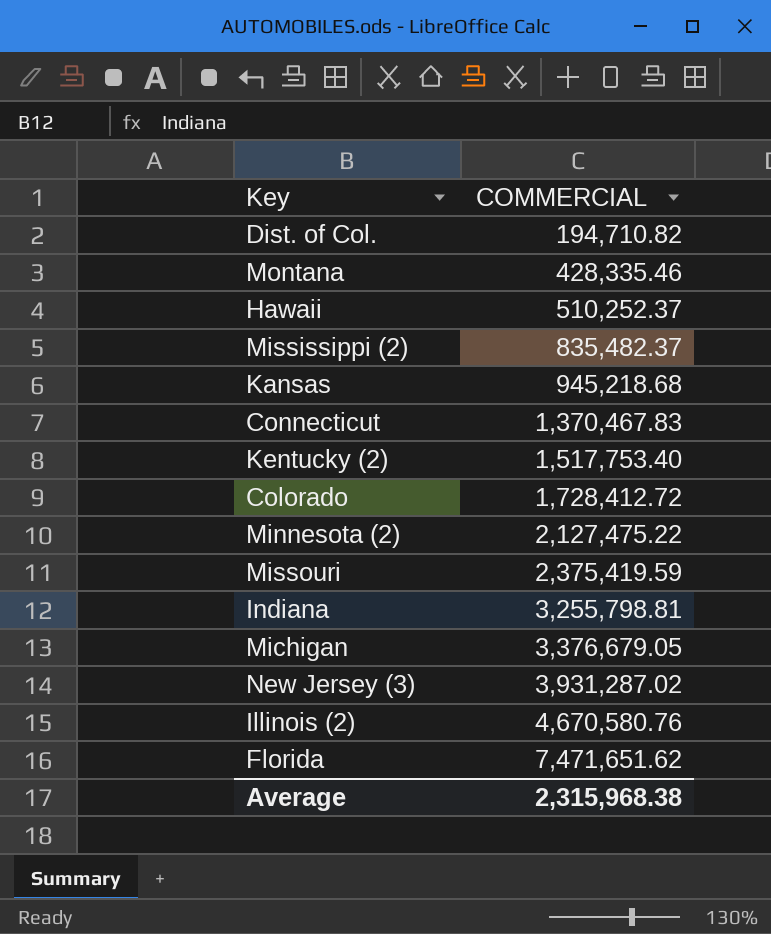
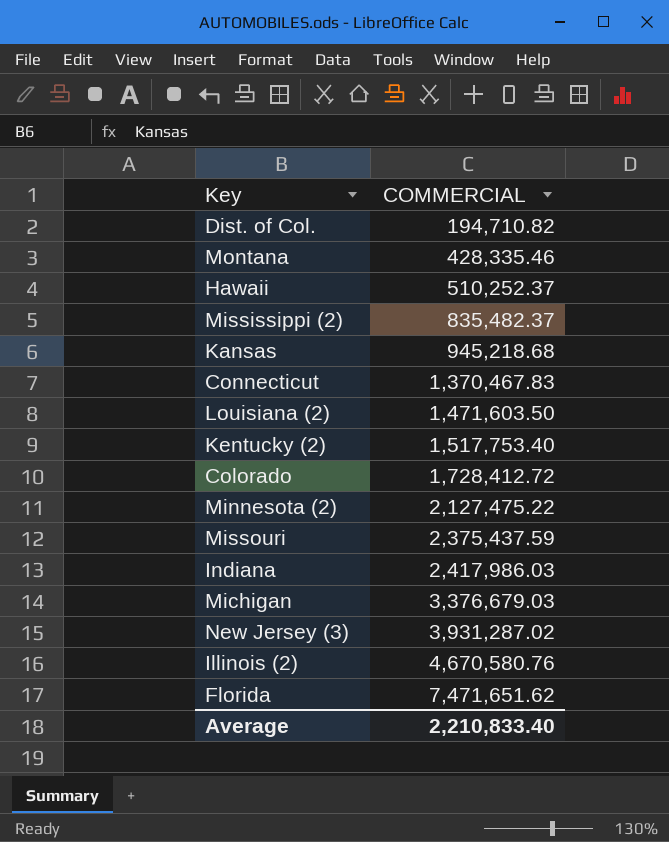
row Louisiana (2): none -> 1,471,603.50
Missouri | COMMERCIAL: 2,375,419.59 -> 2,375,437.59
Indiana | COMMERCIAL: 3,255,798.81 -> 2,417,986.03
Michigan | COMMERCIAL: 3,376,679.05 -> 3,376,679.03
Average | COMMERCIAL: 2,315,968.38 -> 2,210,833.40

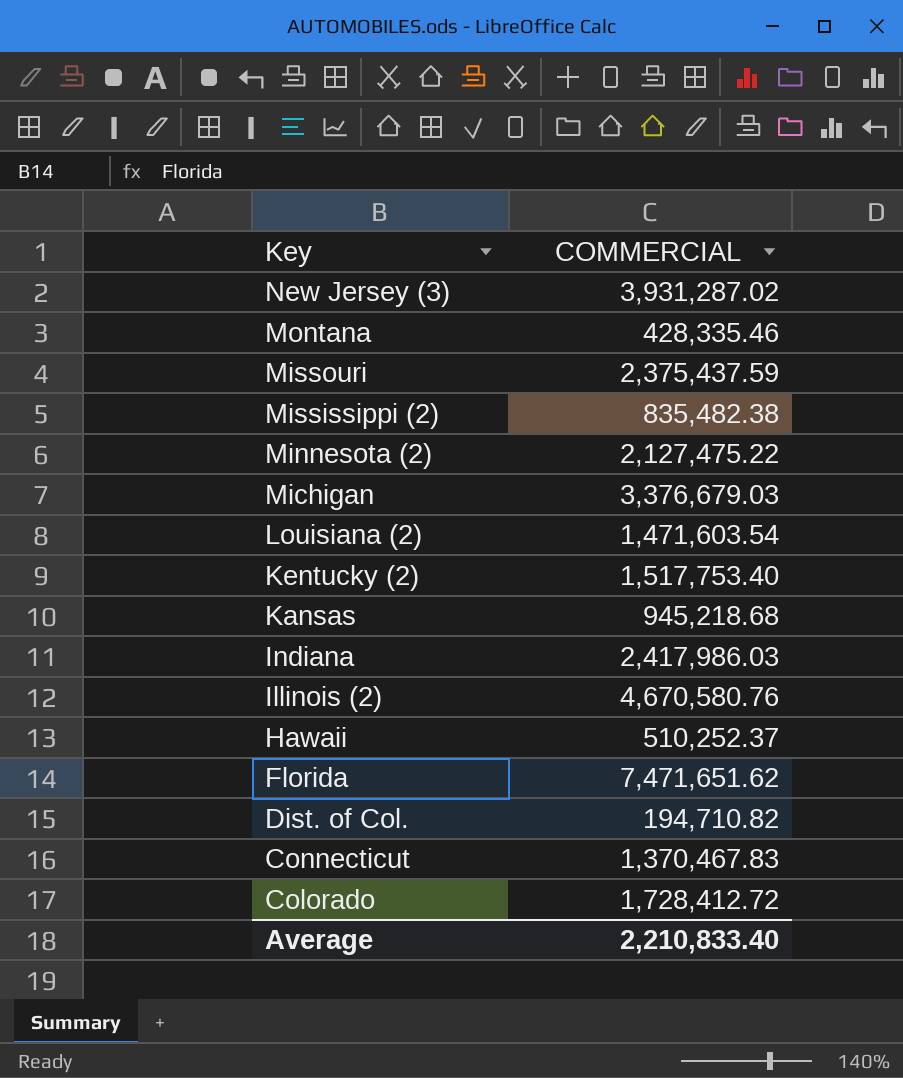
row order: COMMERCIAL ascending -> Key descending
Mississippi (2) | COMMERCIAL: 835,482.37 -> 835,482.38
Louisiana (2) | COMMERCIAL: 1,471,603.50 -> 1,471,603.54

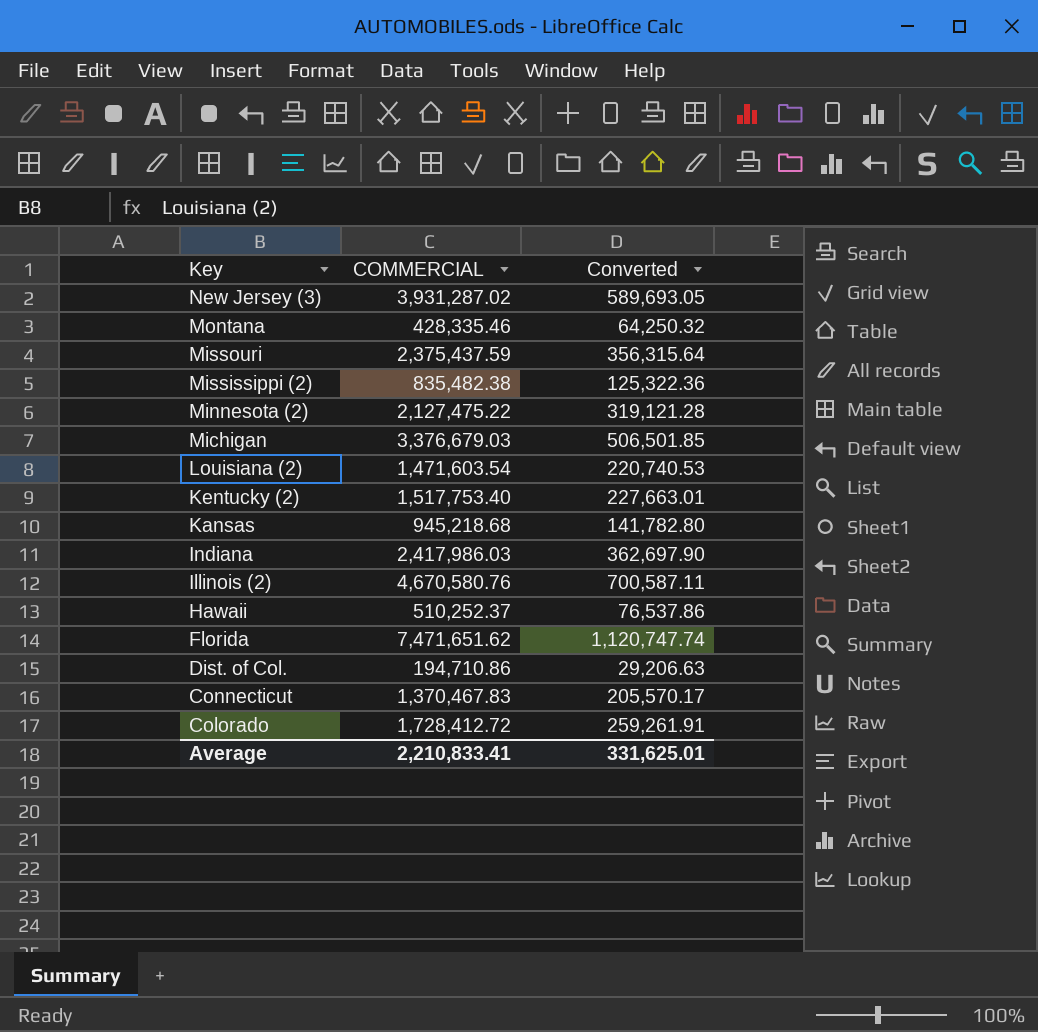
column Converted | formula: none -> [COMMERCIAL] * 0.15
Dist. of Col. | COMMERCIAL: 194,710.82 -> 194,710.86
Average | COMMERCIAL: 2,210,833.40 -> 2,210,833.41

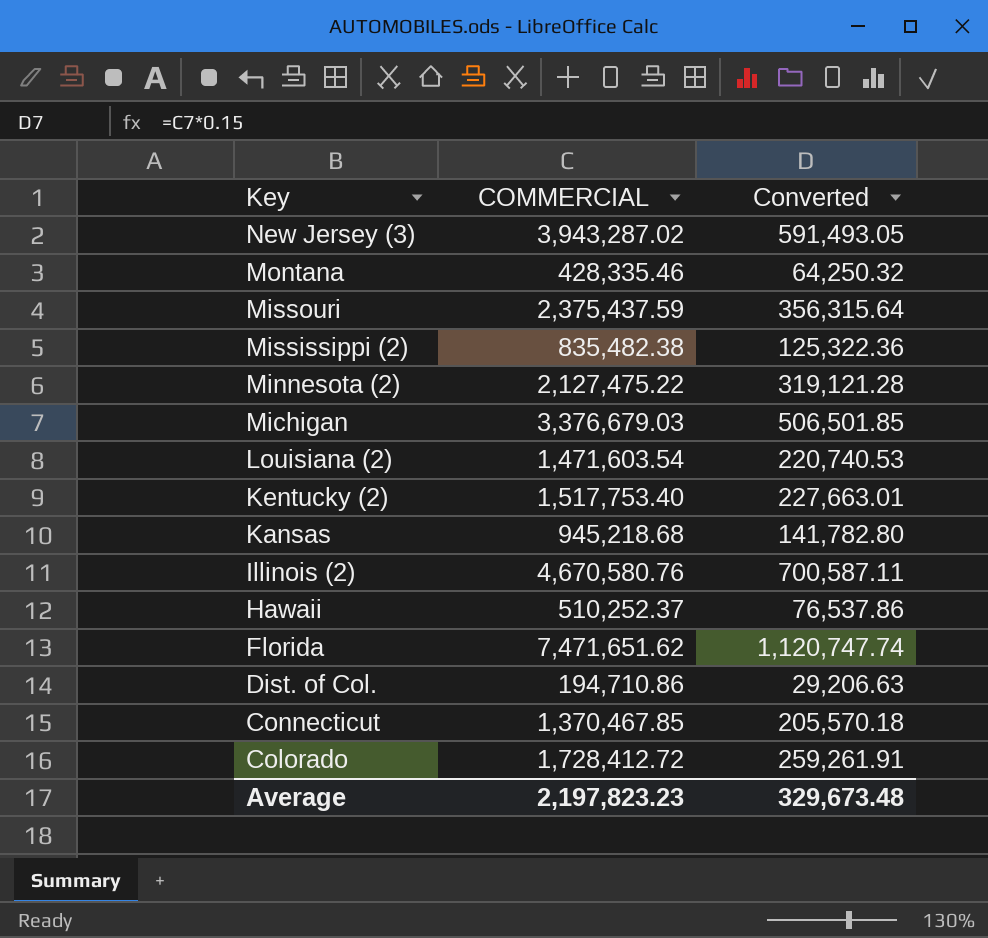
row Indiana: 2,417,986.03 | 362,697.90 -> none
New Jersey (3) | COMMERCIAL: 3,931,287.02 -> 3,943,287.02
New Jersey (3) | Converted: 589,693.05 -> 591,493.05
Connecticut | COMMERCIAL: 1,370,467.83 -> 1,370,467.85
Connecticut | Converted: 205,570.17 -> 205,570.18
Average | COMMERCIAL: 2,210,833.41 -> 2,197,823.23
Average | Converted: 331,625.01 -> 329,673.48

